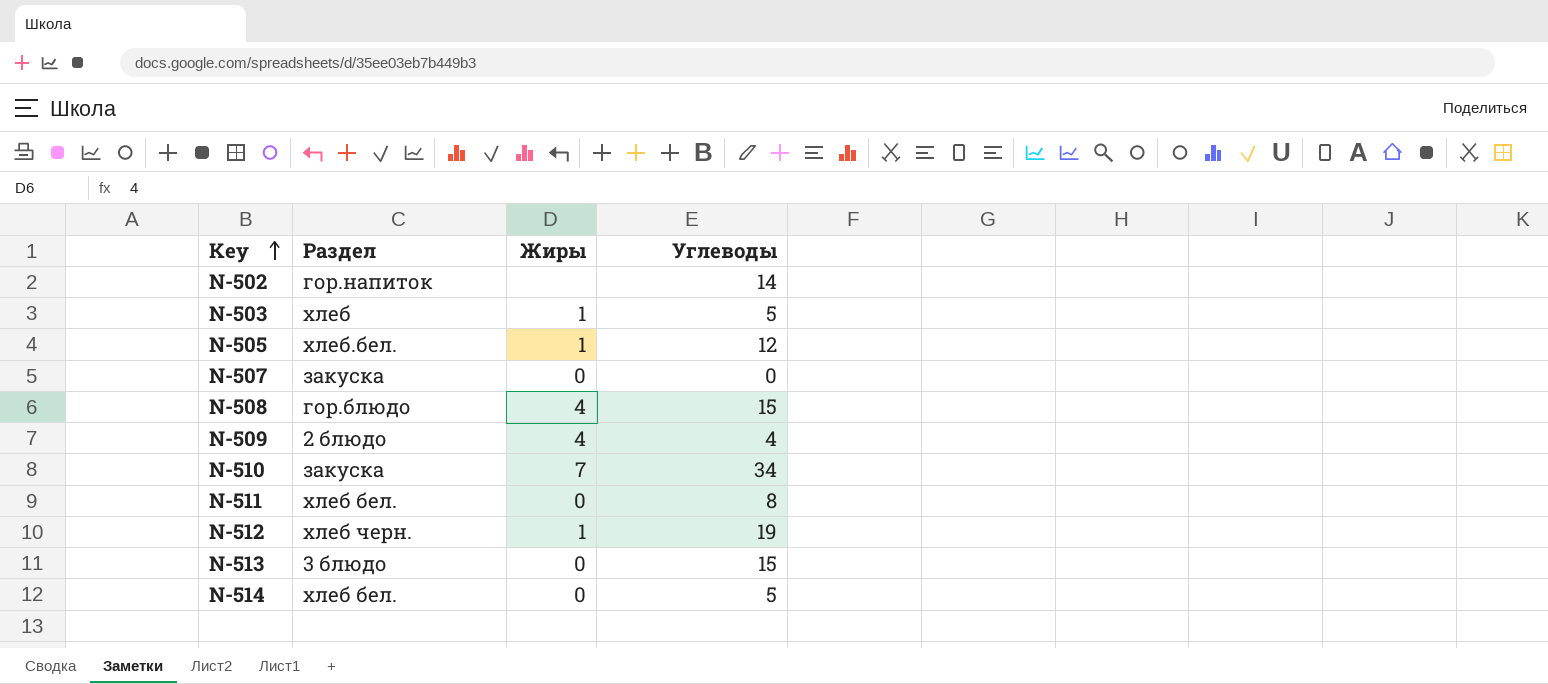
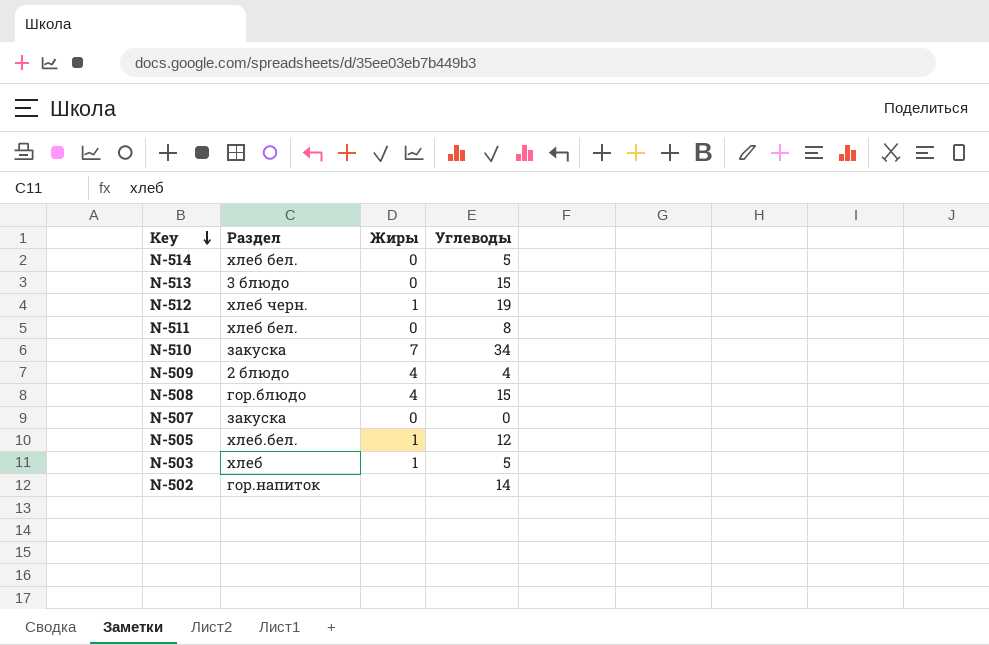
row order: Key ascending -> Key descending

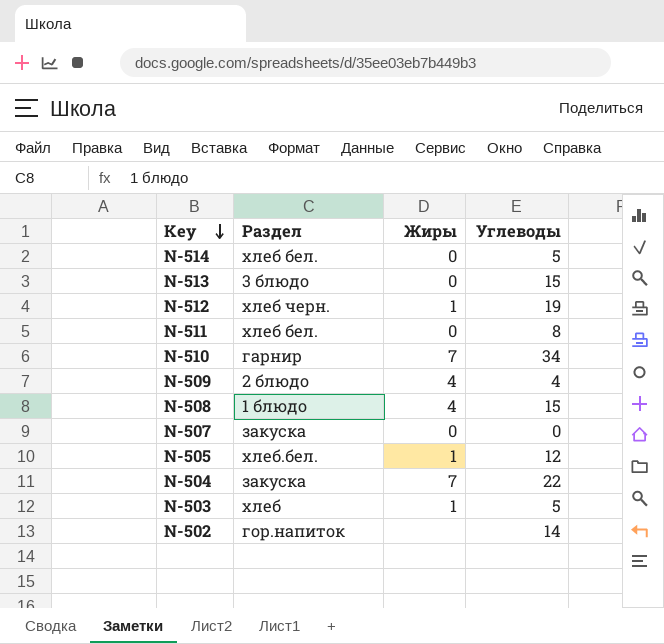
N-510 | Раздел: закуска -> гарнир
N-508 | Раздел: гор.блюдо -> 1 блюдо
row N-504: none -> закуска | 7 | 22

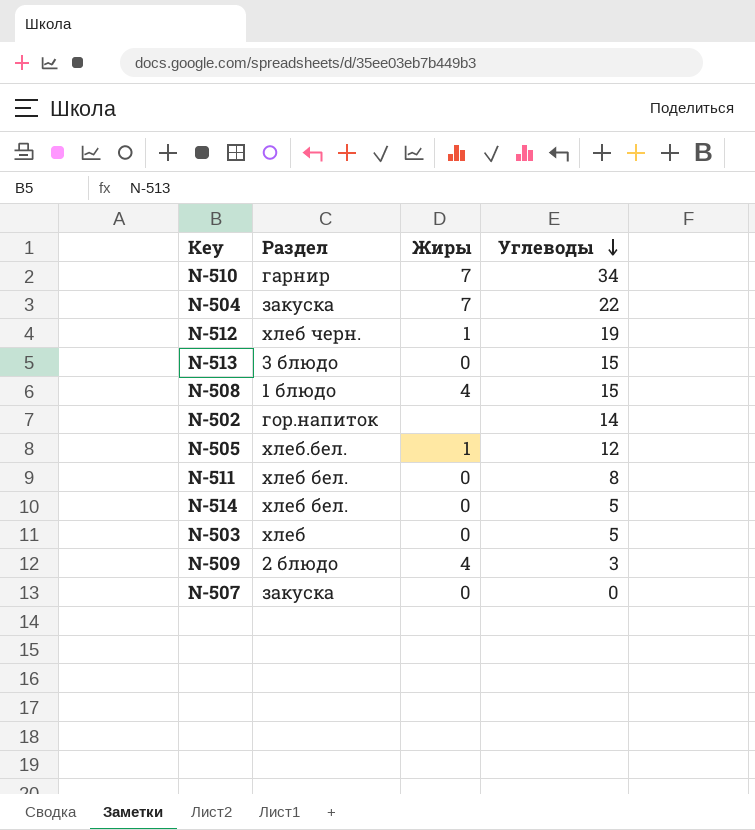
row order: Key descending -> Углеводы descending
N-503 | Жиры: 1 -> 0
N-509 | Углеводы: 4 -> 3

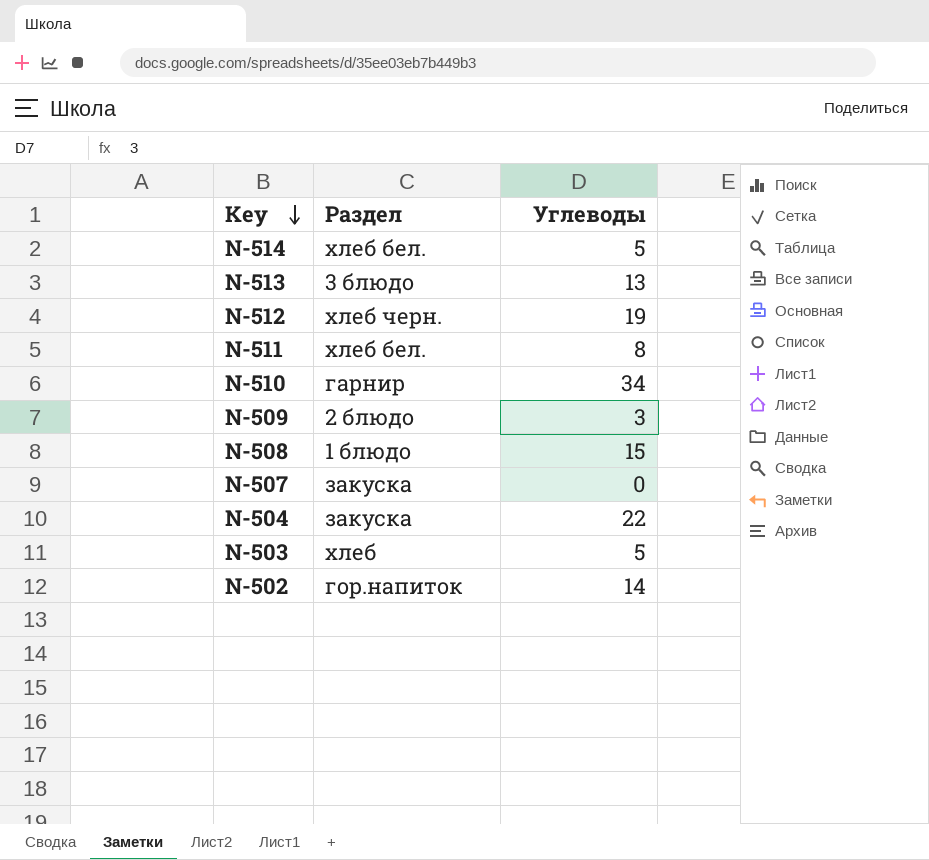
row order: Углеводы descending -> Key descending
column Жиры | position: 3 -> none
row N-505: хлеб.бел. | 1 | 12 -> none
N-513 | Углеводы: 15 -> 13

